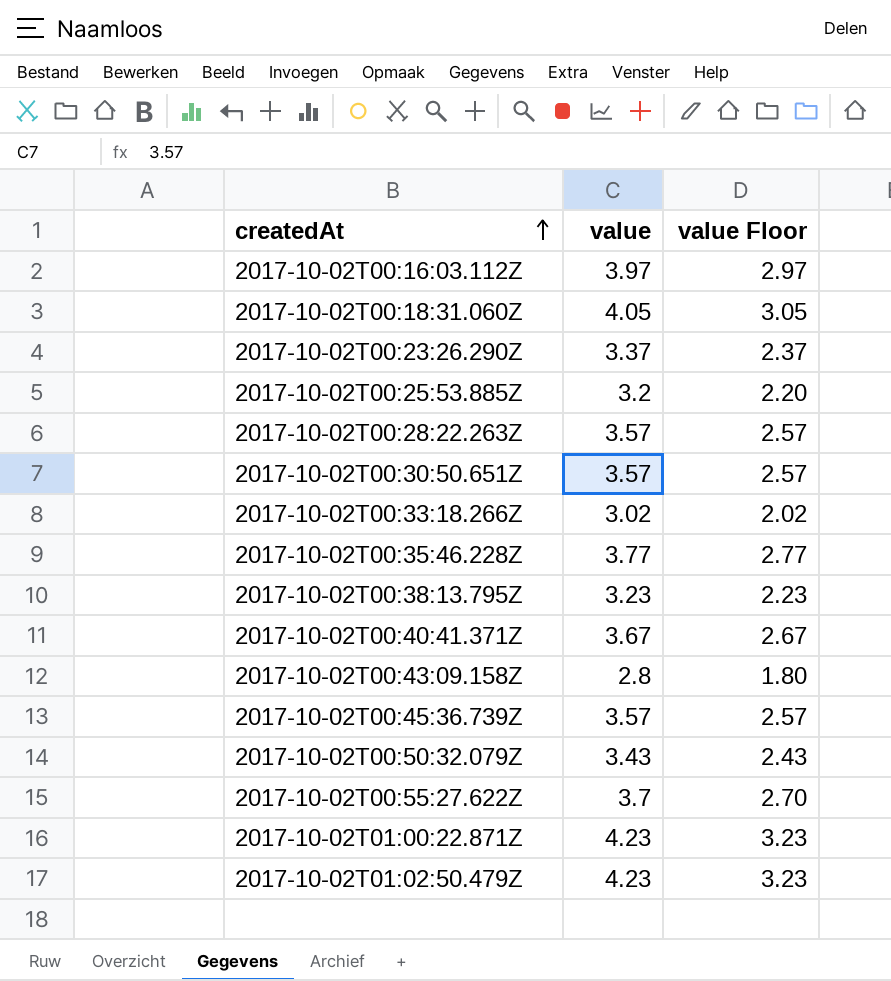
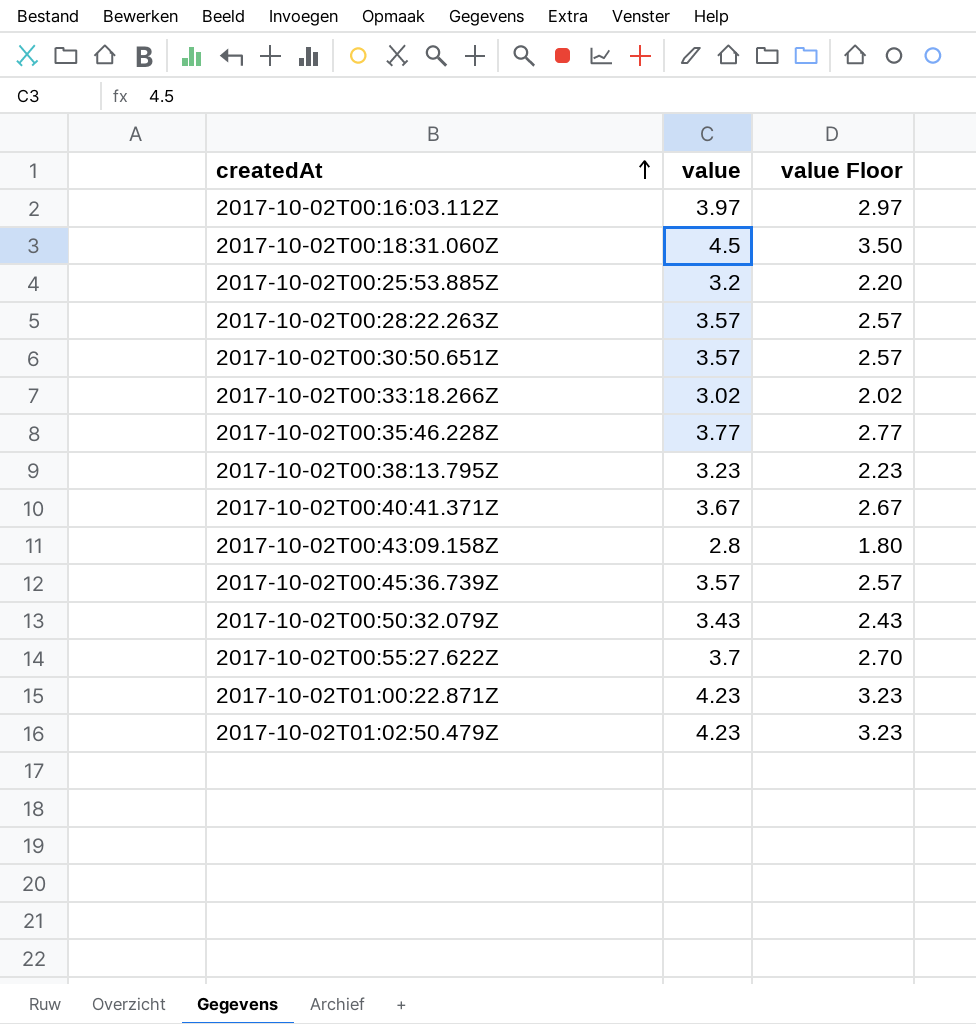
row 2017-10-02T00:23:26.290Z: 3.37 | 2.37 -> none
2017-10-02T00:18:31.060Z | value: 4.05 -> 4.5
2017-10-02T00:18:31.060Z | value Floor: 3.05 -> 3.50

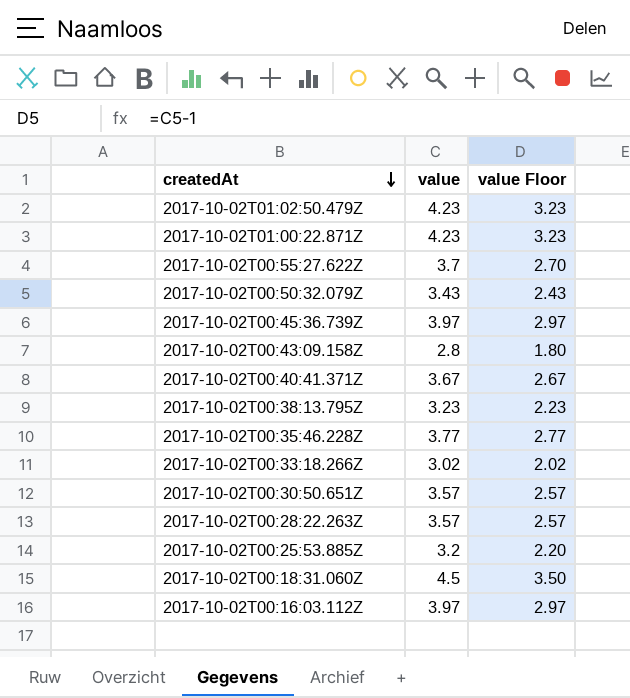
row order: createdAt ascending -> createdAt descending
2017-10-02T00:45:36.739Z | value: 3.57 -> 3.97
2017-10-02T00:45:36.739Z | value Floor: 2.57 -> 2.97

